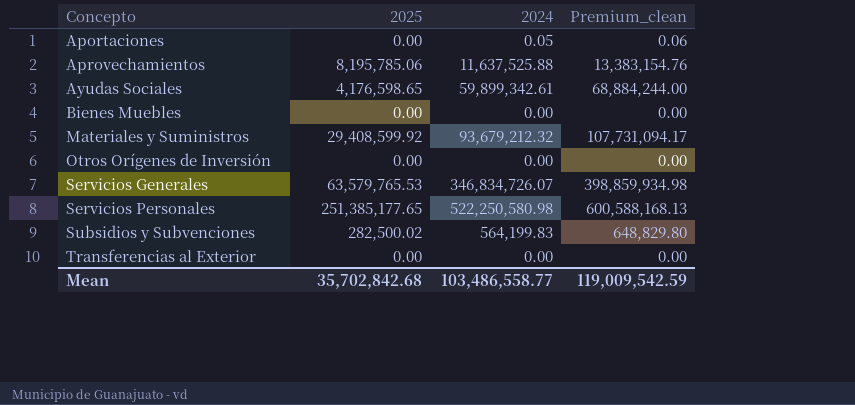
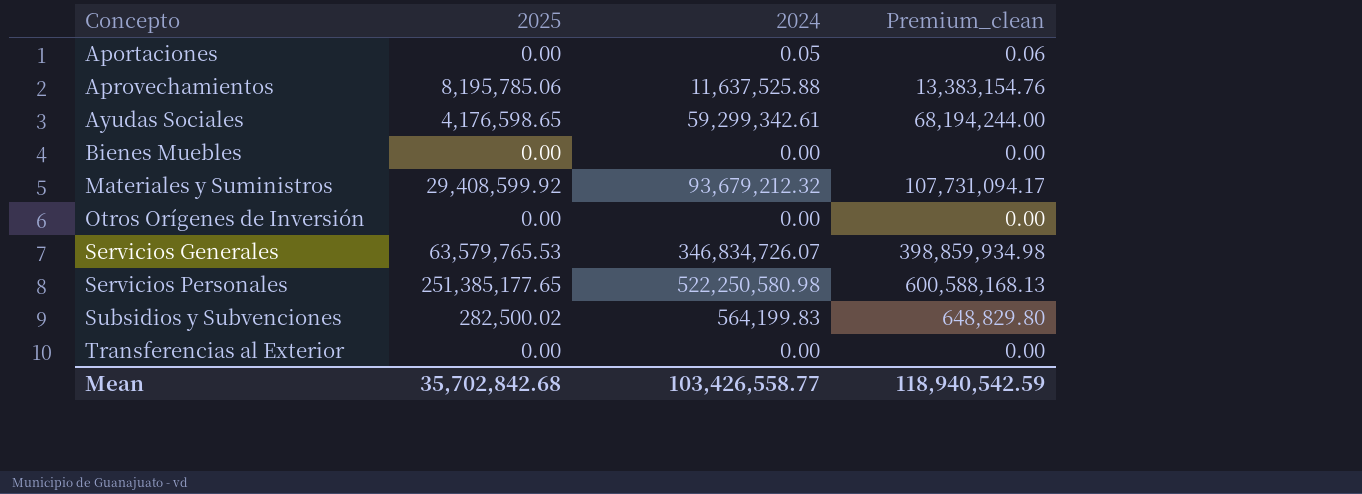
Ayudas Sociales | 2024: 59,899,342.61 -> 59,299,342.61
Ayudas Sociales | Premium_clean: 68,884,244.00 -> 68,194,244.00
Mean | 2024: 103,486,558.77 -> 103,426,558.77
Mean | Premium_clean: 119,009,542.59 -> 118,940,542.59

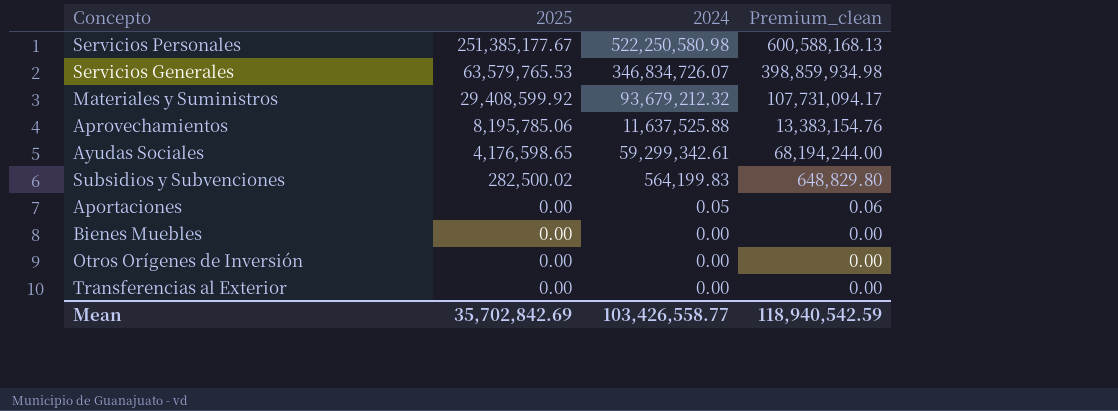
row order: Concepto ascending -> 2025 descending
Servicios Personales | 2025: 251,385,177.65 -> 251,385,177.67
Mean | 2025: 35,702,842.68 -> 35,702,842.69

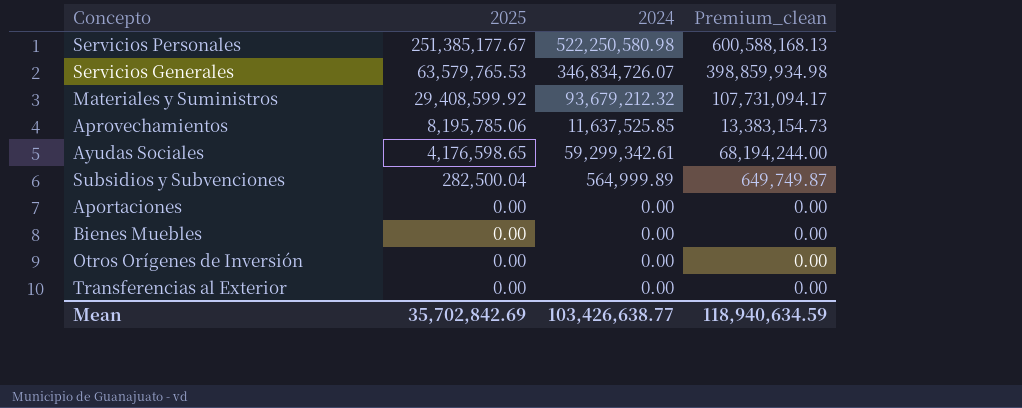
Aprovechamientos | 2024: 11,637,525.88 -> 11,637,525.85
Aprovechamientos | Premium_clean: 13,383,154.76 -> 13,383,154.73
Subsidios y Subvenciones | 2025: 282,500.02 -> 282,500.04
Subsidios y Subvenciones | 2024: 564,199.83 -> 564,999.89
Subsidios y Subvenciones | Premium_clean: 648,829.80 -> 649,749.87
Aportaciones | 2024: 0.05 -> 0.00
Aportaciones | Premium_clean: 0.06 -> 0.00
Mean | 2024: 103,426,558.77 -> 103,426,638.77
Mean | Premium_clean: 118,940,542.59 -> 118,940,634.59

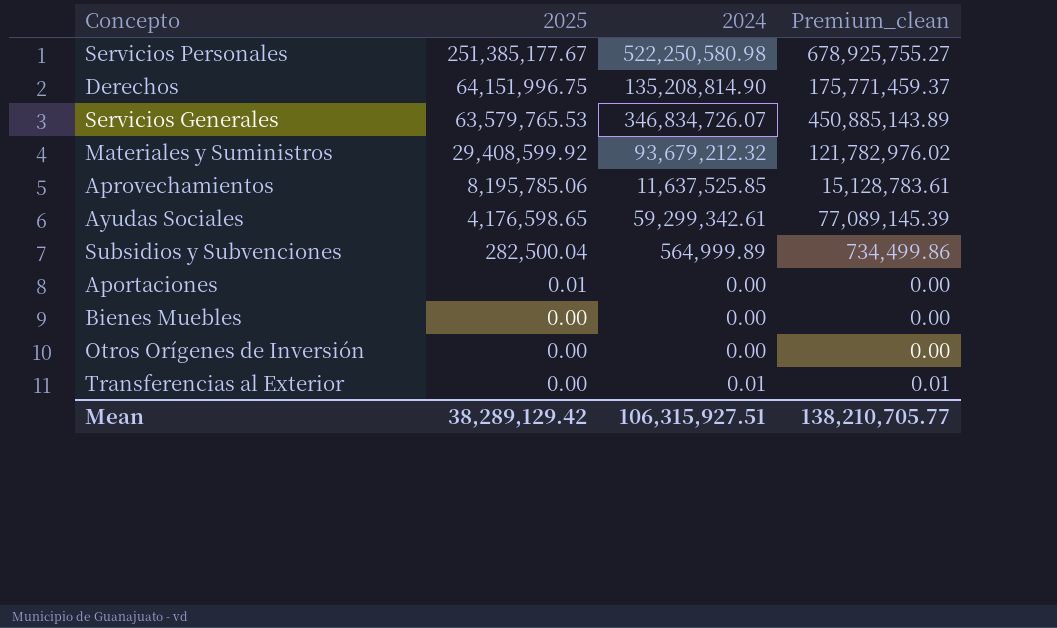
column Premium_clean | formula: [2024] * 1.15 -> [2024] * 1.3
row Derechos: none -> 64,151,996.75 | 135,208,814.90 | 175,771,459.37
Aportaciones | 2025: 0.00 -> 0.01
Transferencias al Exterior | 2024: 0.00 -> 0.01
Mean | 2025: 35,702,842.69 -> 38,289,129.42
Mean | 2024: 103,426,638.77 -> 106,315,927.51
Mean | Premium_clean: 118,940,634.59 -> 138,210,705.77

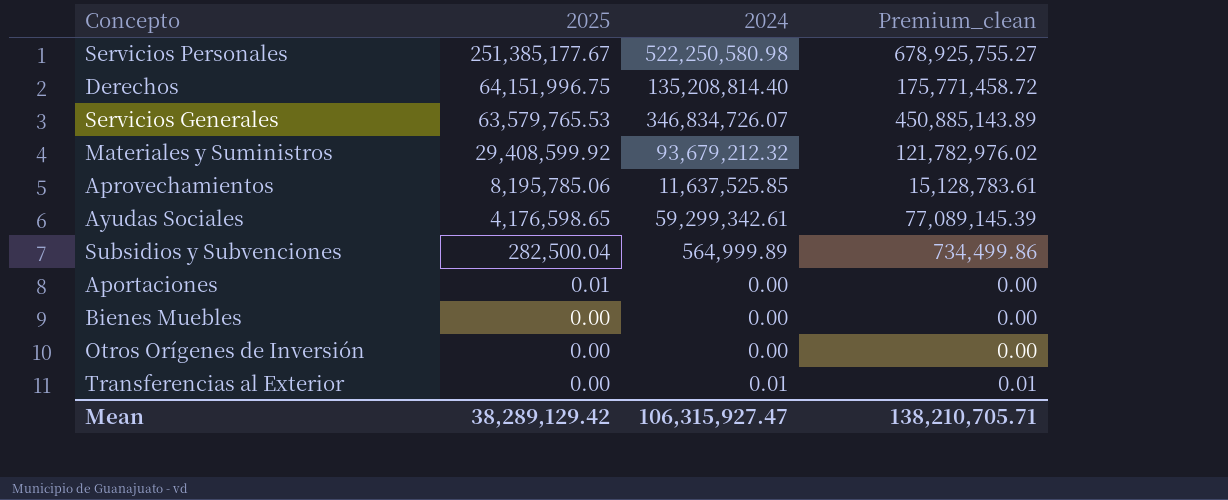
Derechos | 2024: 135,208,814.90 -> 135,208,814.40
Derechos | Premium_clean: 175,771,459.37 -> 175,771,458.72
Mean | 2024: 106,315,927.51 -> 106,315,927.47
Mean | Premium_clean: 138,210,705.77 -> 138,210,705.71

